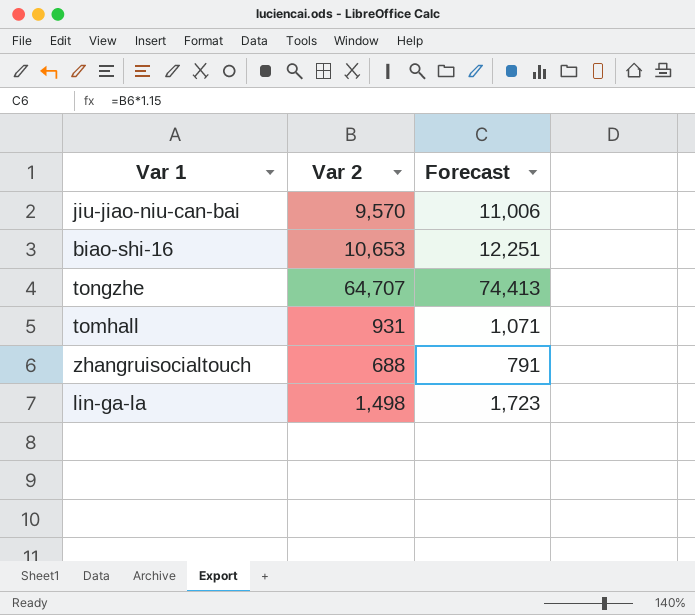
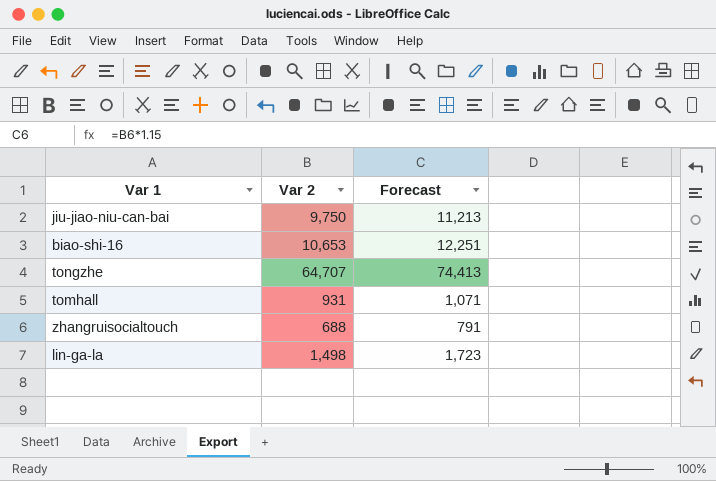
jiu-jiao-niu-can-bai | Var 2: 9,570 -> 9,750
jiu-jiao-niu-can-bai | Forecast: 11,006 -> 11,213

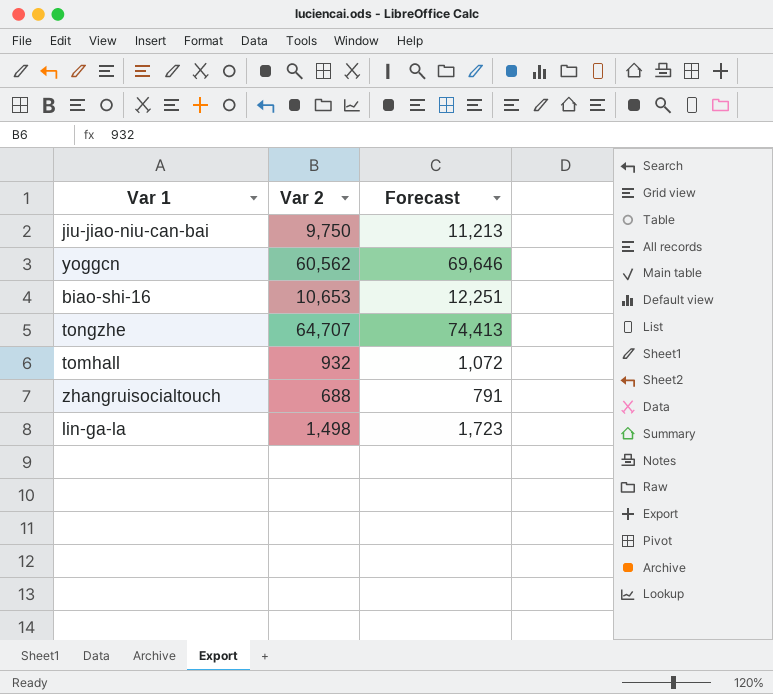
row yoggcn: none -> 60,562 | 69,646
tomhall | Var 2: 931 -> 932
tomhall | Forecast: 1,071 -> 1,072

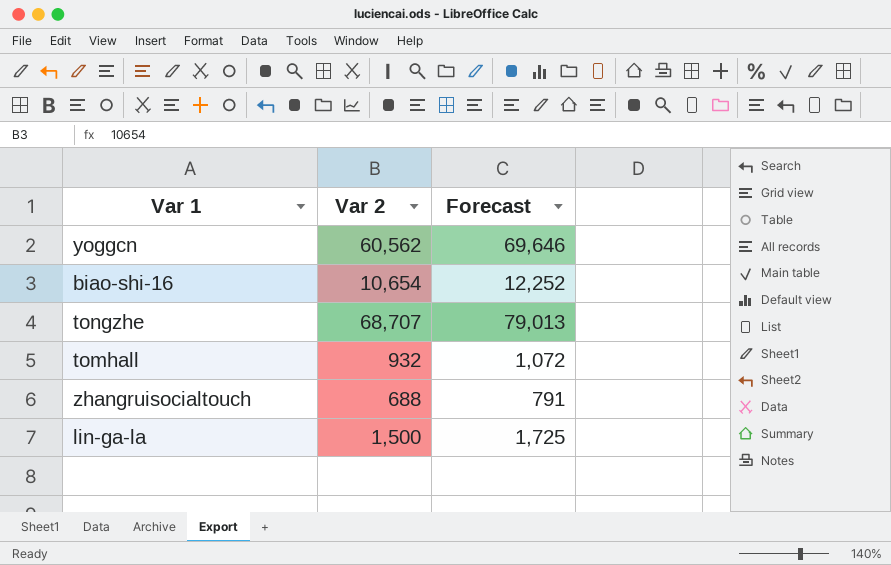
row jiu-jiao-niu-can-bai: 9,750 | 11,213 -> none
biao-shi-16 | Var 2: 10,653 -> 10,654
biao-shi-16 | Forecast: 12,251 -> 12,252
tongzhe | Var 2: 64,707 -> 68,707
tongzhe | Forecast: 74,413 -> 79,013
lin-ga-la | Var 2: 1,498 -> 1,500
lin-ga-la | Forecast: 1,723 -> 1,725

